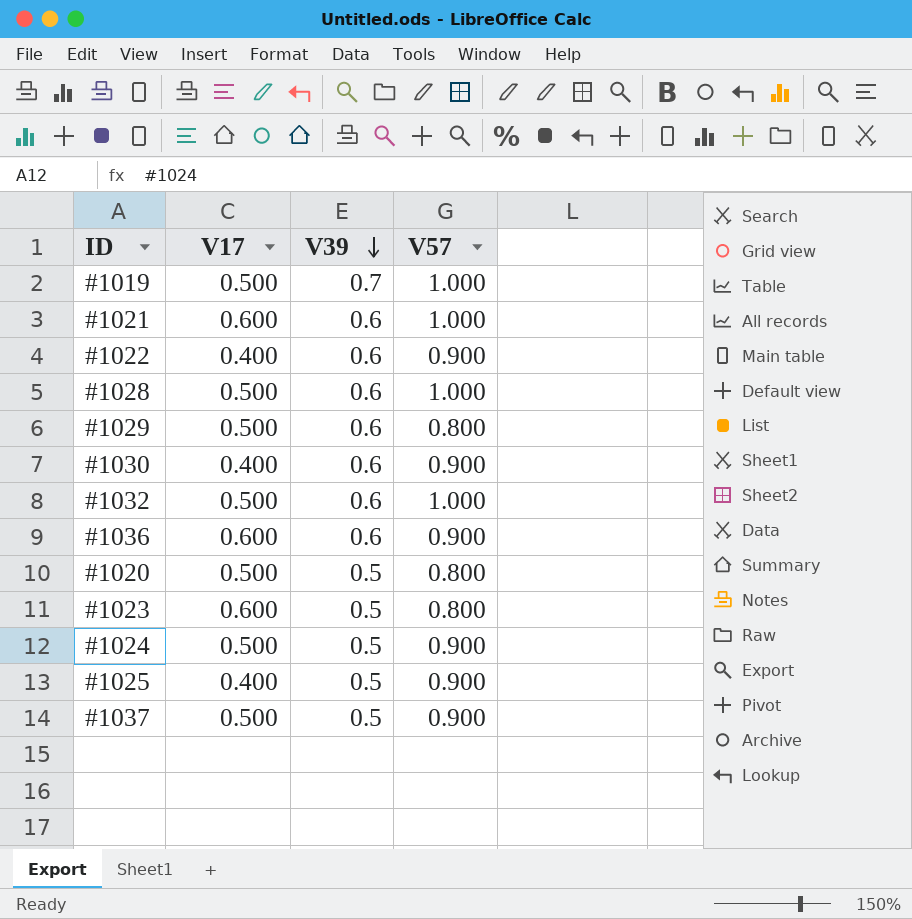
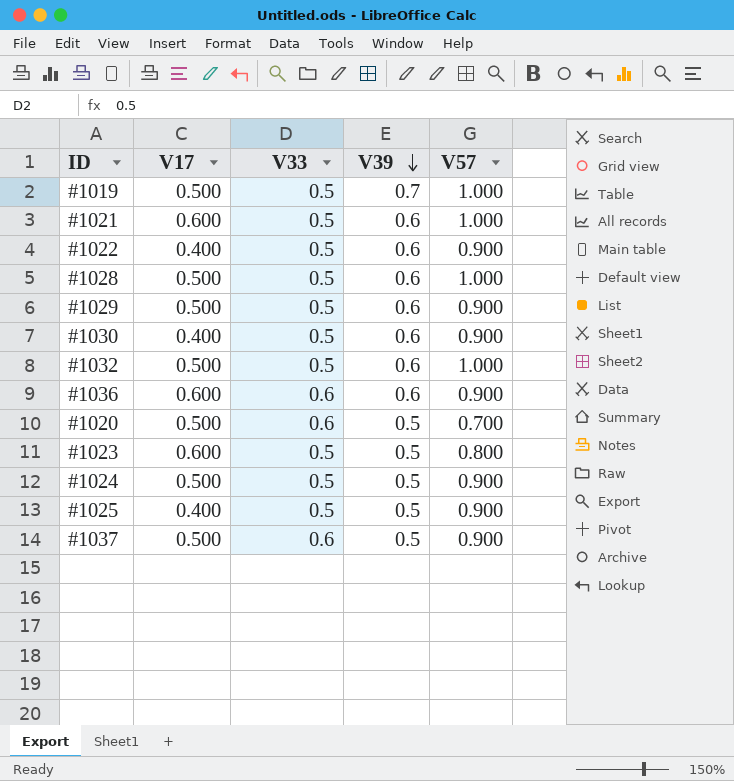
column V33 | position: none -> 3
#1029 | V57: 0.800 -> 0.900
#1020 | V57: 0.800 -> 0.700

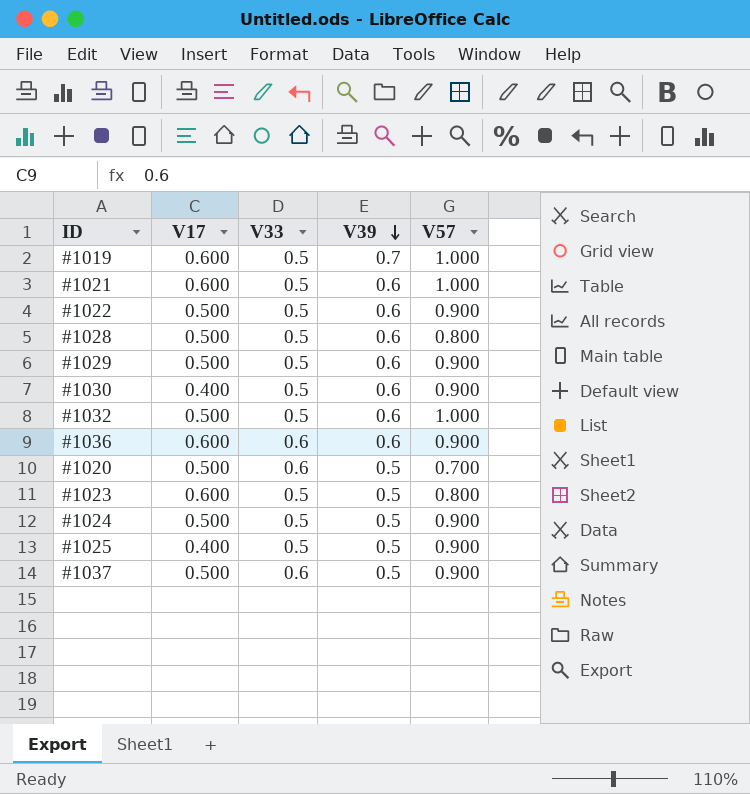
#1019 | V17: 0.500 -> 0.600
#1022 | V17: 0.400 -> 0.500
#1028 | V57: 1.000 -> 0.800

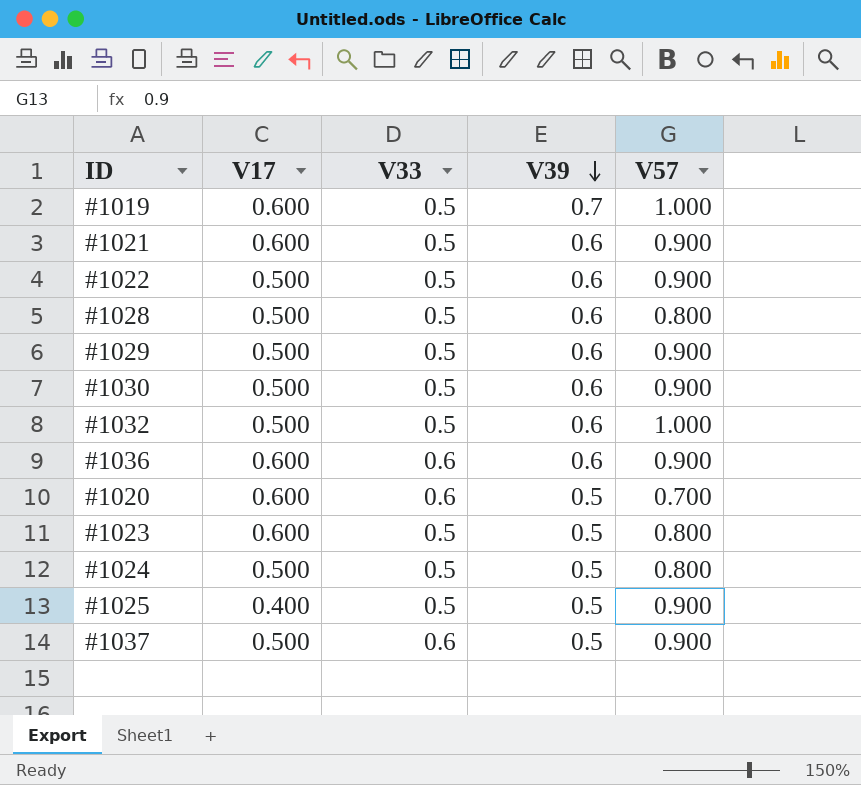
#1021 | V57: 1.000 -> 0.900
#1030 | V17: 0.400 -> 0.500
#1020 | V17: 0.500 -> 0.600
#1024 | V57: 0.900 -> 0.800

